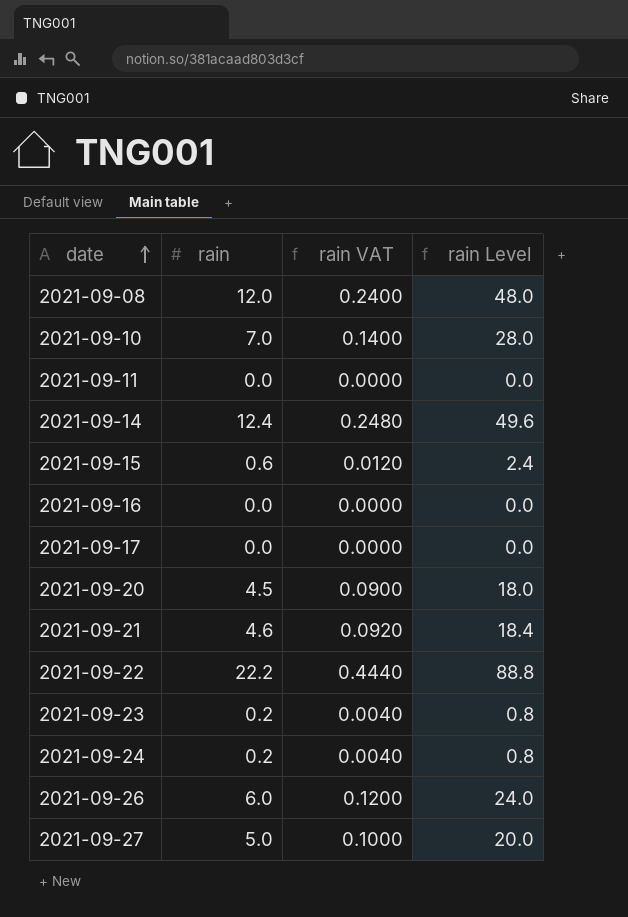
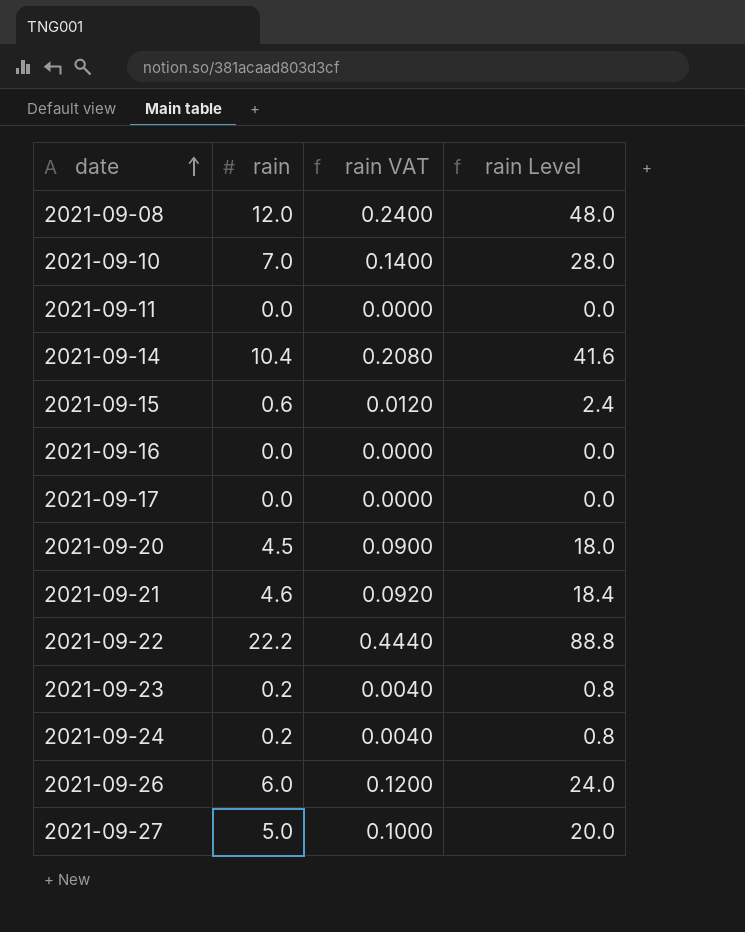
2021-09-14 | rain: 12.4 -> 10.4
2021-09-14 | rain VAT: 0.2480 -> 0.2080
2021-09-14 | rain Level: 49.6 -> 41.6

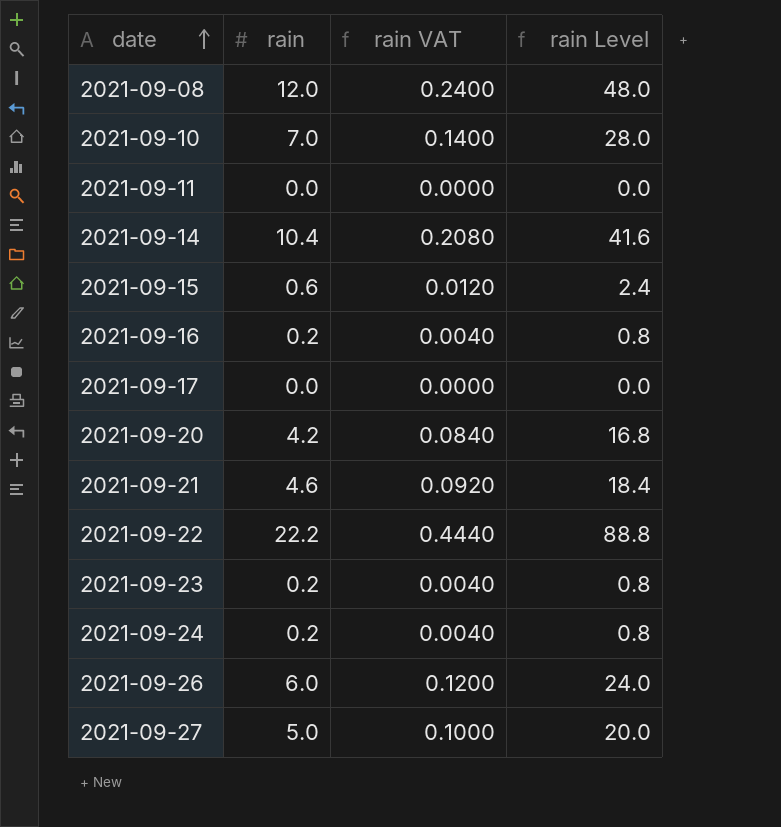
2021-09-16 | rain: 0.0 -> 0.2
2021-09-16 | rain VAT: 0.0000 -> 0.0040
2021-09-16 | rain Level: 0.0 -> 0.8
2021-09-20 | rain: 4.5 -> 4.2
2021-09-20 | rain VAT: 0.0900 -> 0.0840
2021-09-20 | rain Level: 18.0 -> 16.8

